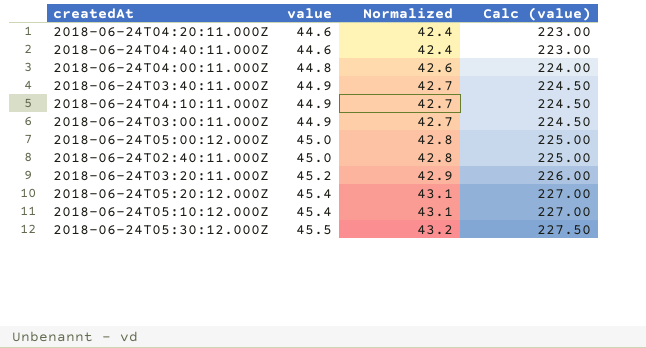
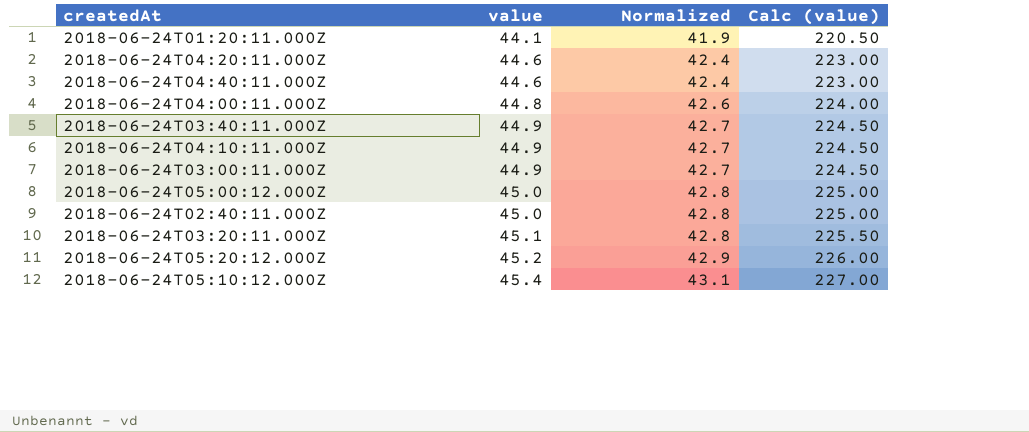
row 2018-06-24T05:30:12.000Z: 45.5 | 43.2 | 227.50 -> none
row 2018-06-24T01:20:11.000Z: none -> 44.1 | 41.9 | 220.50
2018-06-24T03:20:11.000Z | value: 45.2 -> 45.1
2018-06-24T03:20:11.000Z | Normalized: 42.9 -> 42.8
2018-06-24T03:20:11.000Z | Calc (value): 226.00 -> 225.50
2018-06-24T05:20:12.000Z | value: 45.4 -> 45.2
2018-06-24T05:20:12.000Z | Normalized: 43.1 -> 42.9
2018-06-24T05:20:12.000Z | Calc (value): 227.00 -> 226.00

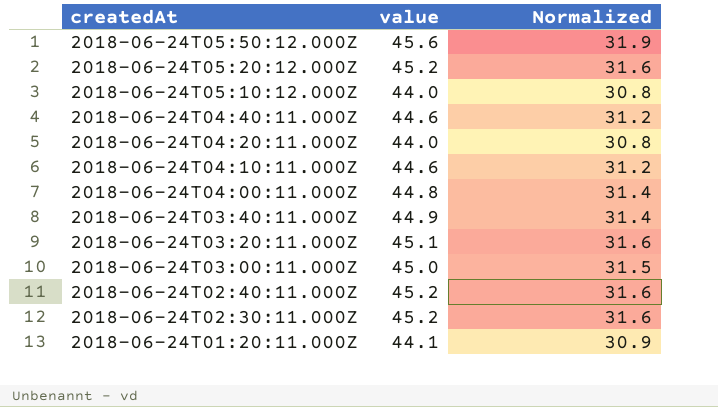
row order: value ascending -> createdAt descending
column Calc (value) | formula: [value] * 5 -> none
column Normalized | formula: [value] * 0.95 -> [value] * 0.7
row 2018-06-24T05:00:12.000Z: 45.0 | 42.8 | 225.00 -> none
row 2018-06-24T05:50:12.000Z: none -> 45.6 | 31.9
2018-06-24T05:10:12.000Z | value: 45.4 -> 44.0
2018-06-24T04:20:11.000Z | value: 44.6 -> 44.0
2018-06-24T04:10:11.000Z | value: 44.9 -> 44.6
2018-06-24T03:00:11.000Z | value: 44.9 -> 45.0
2018-06-24T02:40:11.000Z | value: 45.0 -> 45.2
row 2018-06-24T02:30:11.000Z: none -> 45.2 | 31.6

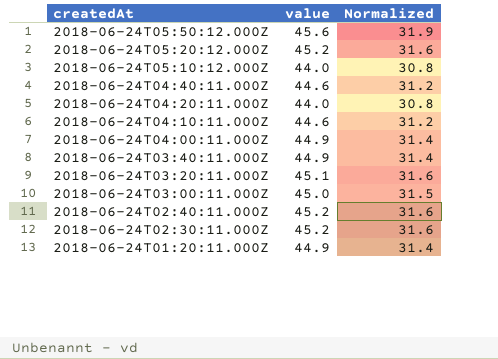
2018-06-24T04:00:11.000Z | value: 44.8 -> 44.9
2018-06-24T01:20:11.000Z | value: 44.1 -> 44.9
2018-06-24T01:20:11.000Z | Normalized: 30.9 -> 31.4

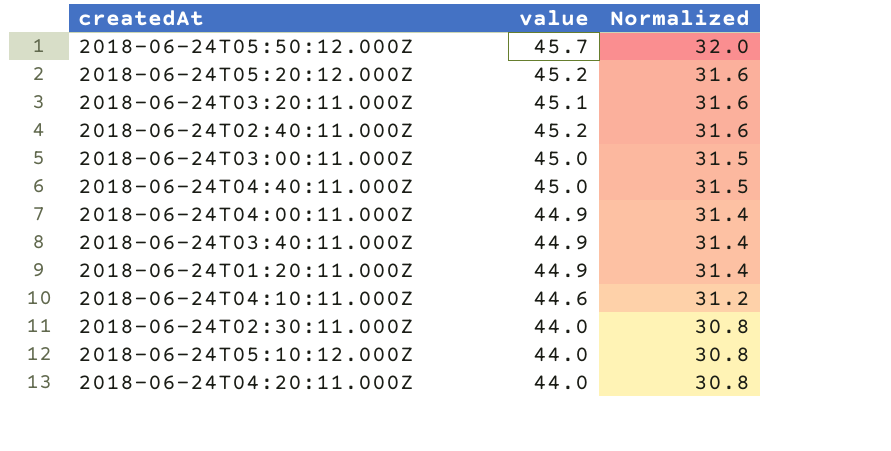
row order: createdAt descending -> Normalized descending
2018-06-24T05:50:12.000Z | value: 45.6 -> 45.7
2018-06-24T05:50:12.000Z | Normalized: 31.9 -> 32.0
2018-06-24T04:40:11.000Z | value: 44.6 -> 45.0
2018-06-24T04:40:11.000Z | Normalized: 31.2 -> 31.5
2018-06-24T02:30:11.000Z | value: 45.2 -> 44.0
2018-06-24T02:30:11.000Z | Normalized: 31.6 -> 30.8

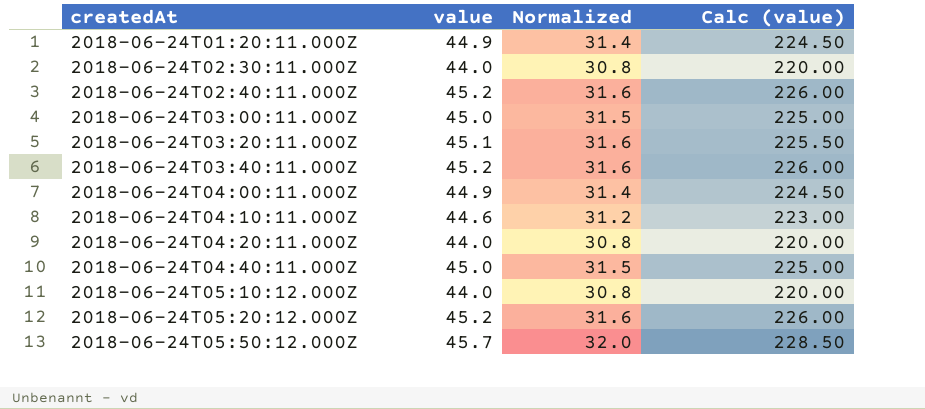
row order: Normalized descending -> createdAt ascending
column Calc (value) | formula: none -> [value] * 5
2018-06-24T03:40:11.000Z | value: 44.9 -> 45.2
2018-06-24T03:40:11.000Z | Normalized: 31.4 -> 31.6

